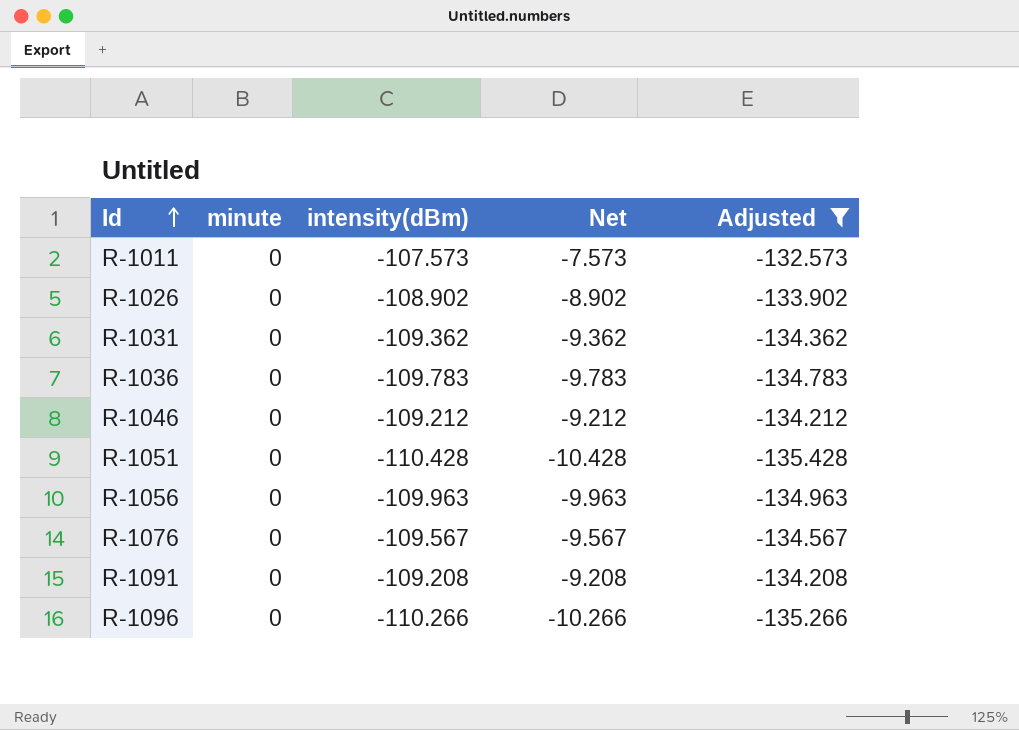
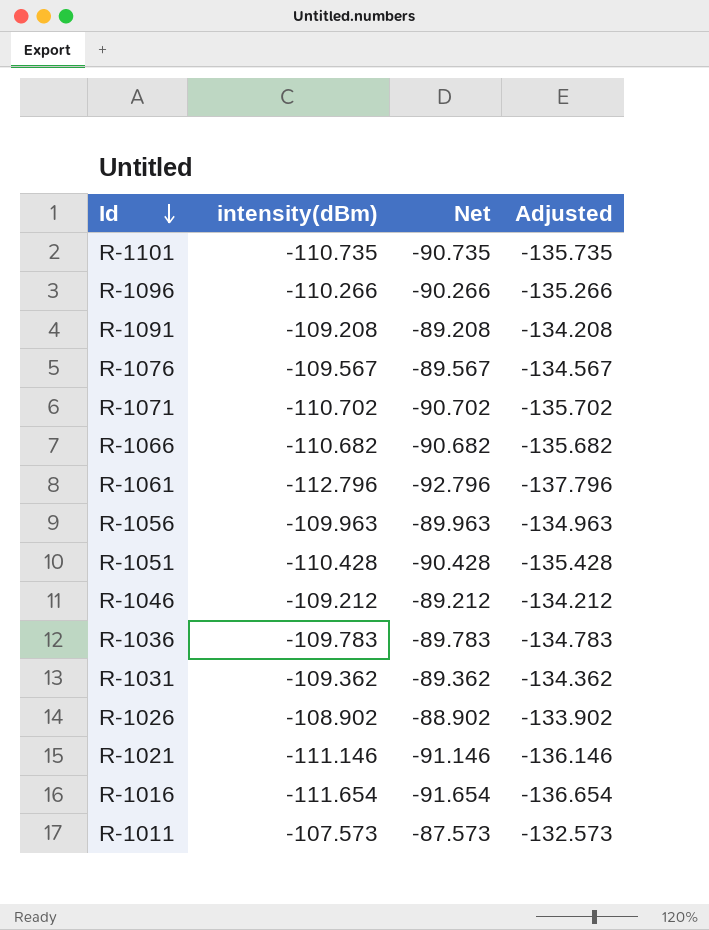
filter: Adjusted >= -135.428 -> none
row order: Id ascending -> Id descending
column minute | position: 2 -> none
column Net | formula: [intensity(dBm)] + 100 -> [intensity(dBm)] + 20

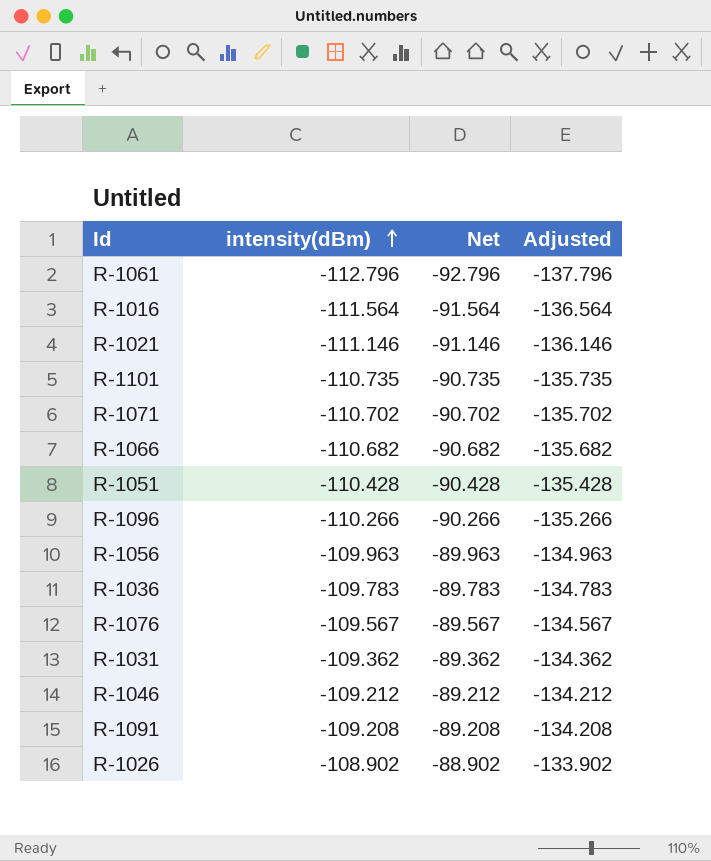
row order: Id descending -> intensity(dBm) ascending
row R-1011: -107.573 | -87.573 | -132.573 -> none
R-1016 | intensity(dBm): -111.654 -> -111.564
R-1016 | Net: -91.654 -> -91.564
R-1016 | Adjusted: -136.654 -> -136.564

